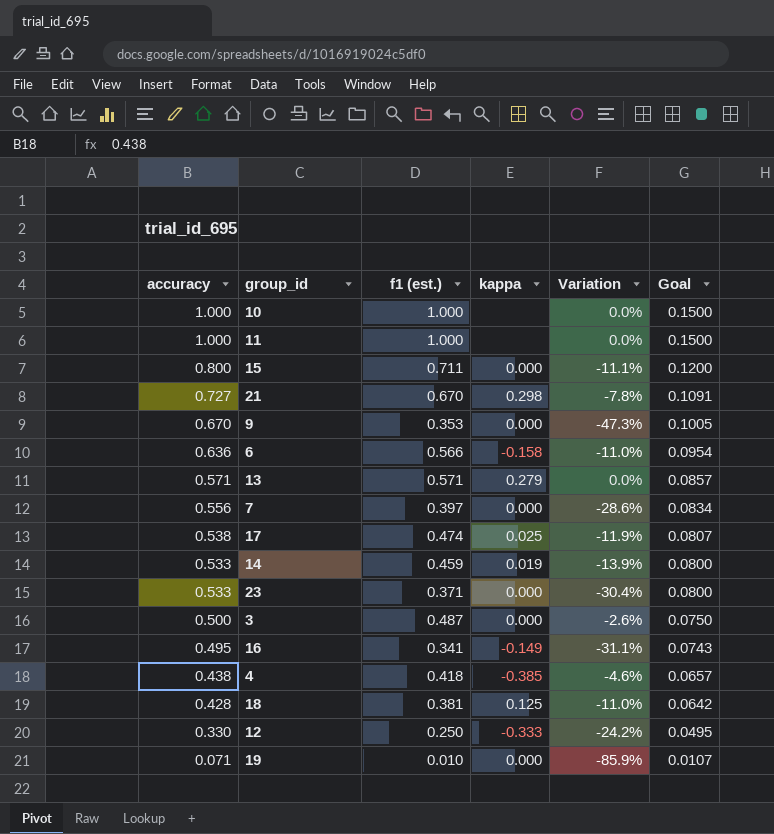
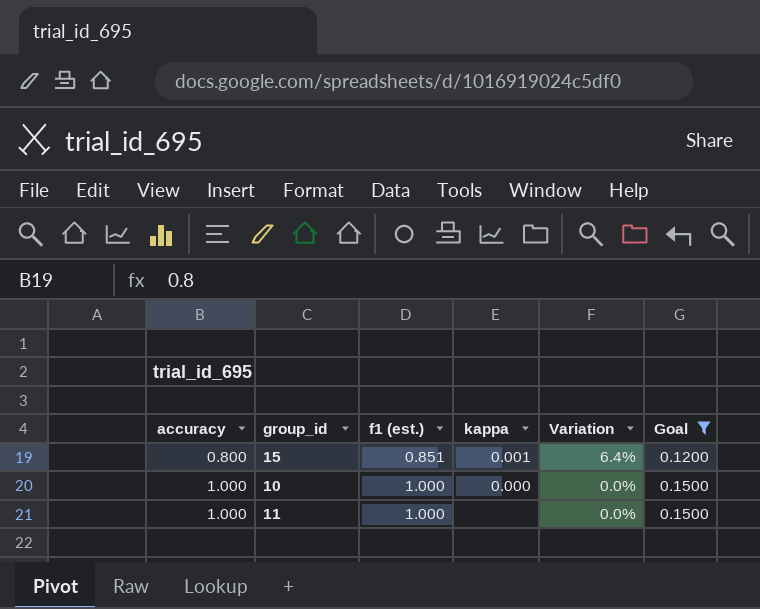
filter: none -> Goal >= 0.1200
row order: accuracy descending -> accuracy ascending
15 | f1 (est.): 0.711 -> 0.851
15 | kappa: 0.000 -> 0.001
15 | Variation: -11.1% -> 6.4%
10 | kappa: none -> 0.000

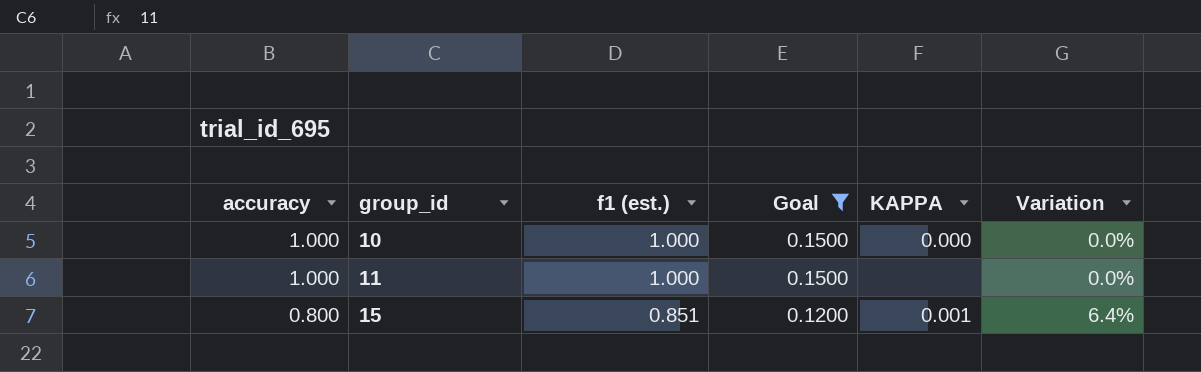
row order: accuracy ascending -> accuracy descending
column Goal | position: 6 -> 4
column name: kappa -> KAPPA

